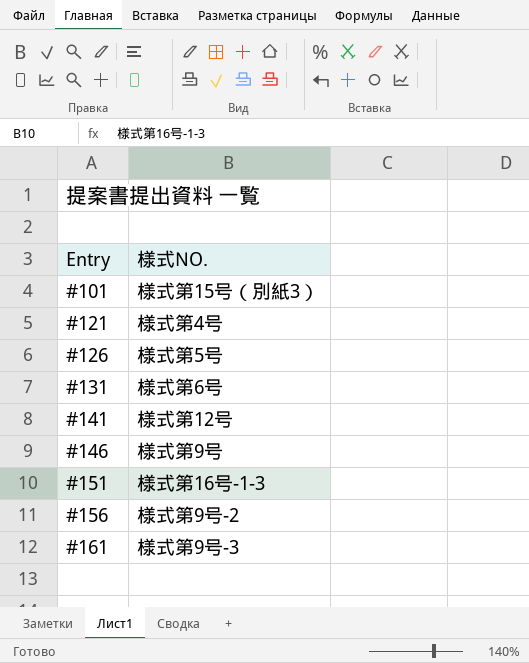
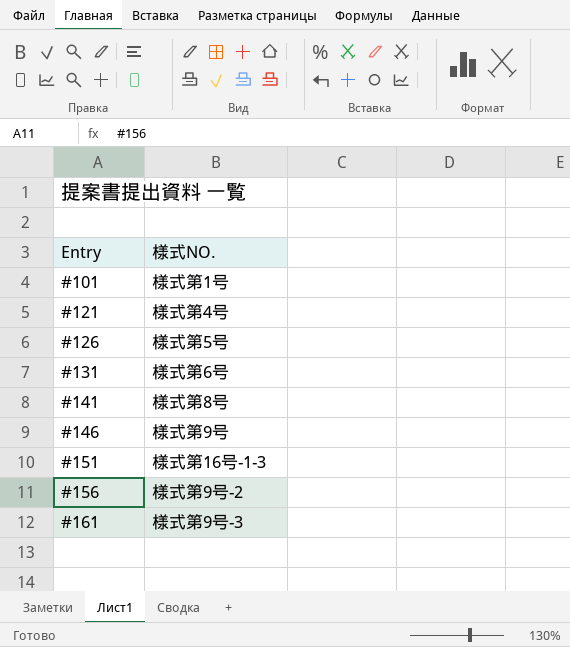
#101 | 様式NO.: 様式第15号（別紙3） -> 様式第1号
#141 | 様式NO.: 様式第12号 -> 様式第8号

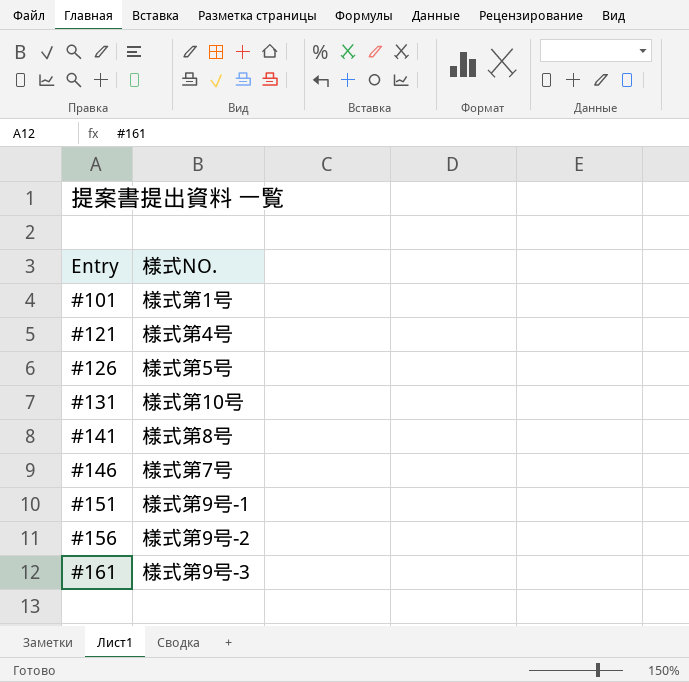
#131 | 様式NO.: 様式第6号 -> 様式第10号
#146 | 様式NO.: 様式第9号 -> 様式第7号
#151 | 様式NO.: 様式第16号-1-3 -> 様式第9号-1

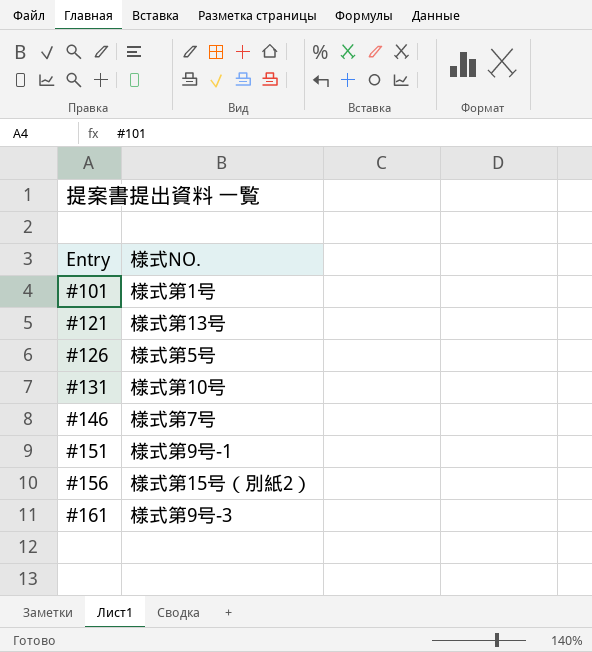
row #141: 様式第8号 -> none
#121 | 様式NO.: 様式第4号 -> 様式第13号
#156 | 様式NO.: 様式第9号-2 -> 様式第15号（別紙2）

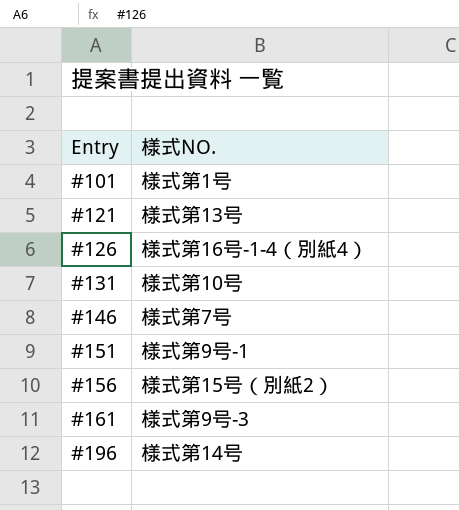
#126 | 様式NO.: 様式第5号 -> 様式第16号-1-4（別紙4）
row #196: none -> 様式第14号

